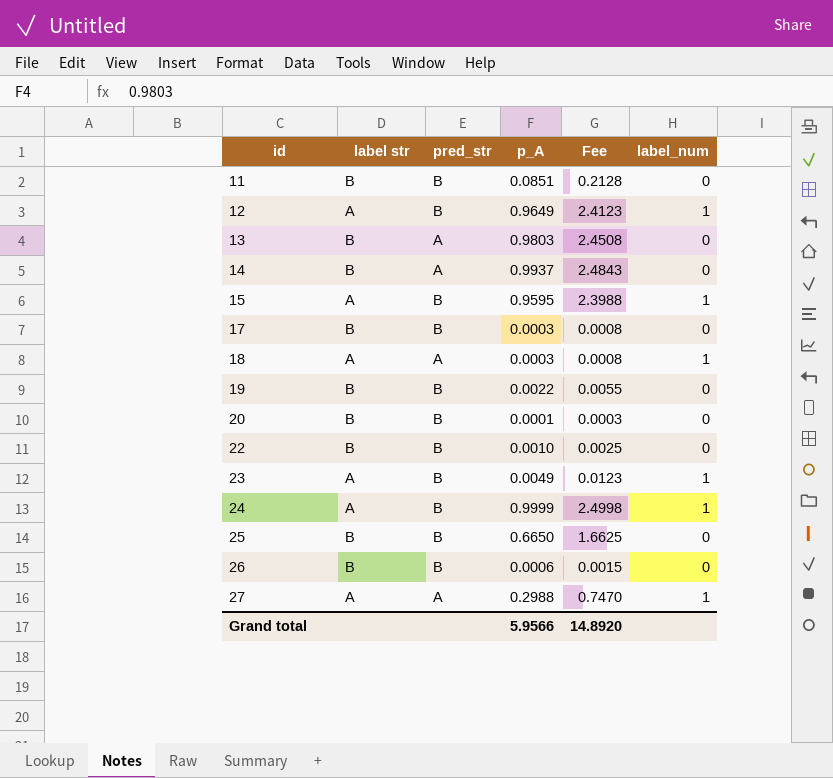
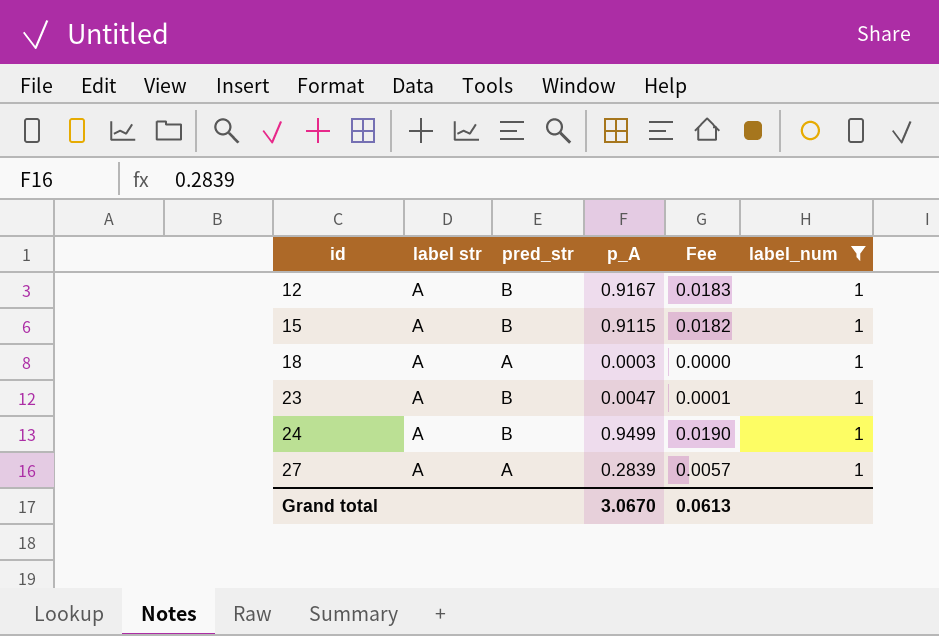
filter: none -> label_num = 1
column Fee | formula: [p_A] * 2.5 -> [p_A] * 0.02
12 | p_A: 0.9649 -> 0.9167
15 | p_A: 0.9595 -> 0.9115
23 | p_A: 0.0049 -> 0.0047
24 | p_A: 0.9999 -> 0.9499
27 | p_A: 0.2988 -> 0.2839
Grand total | p_A: 5.9566 -> 3.0670
Grand total | Fee: 14.8920 -> 0.0613

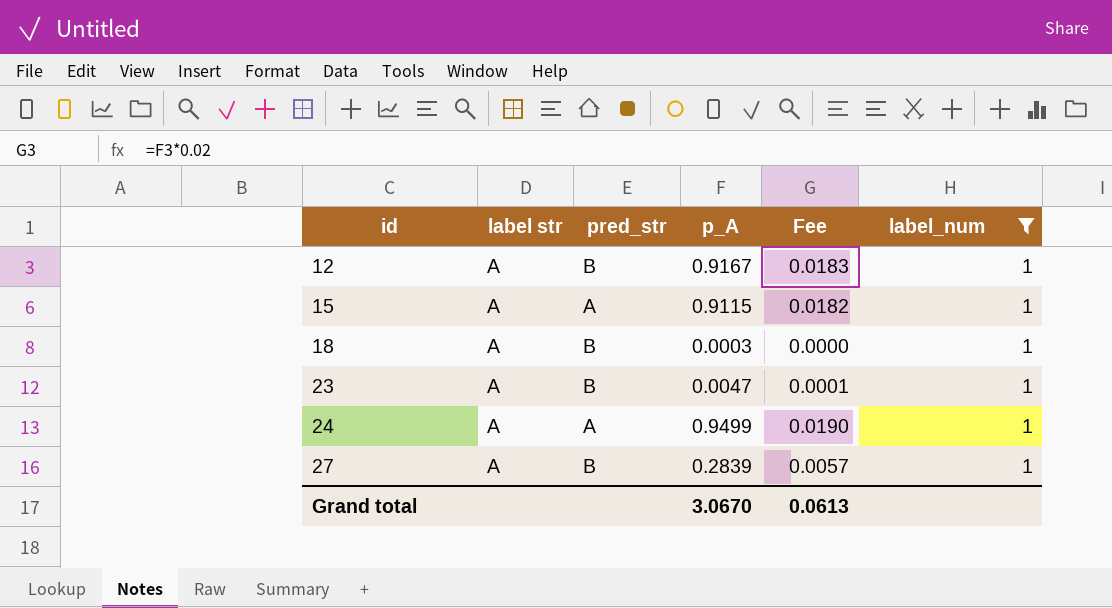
15 | pred_str: B -> A
18 | pred_str: A -> B
24 | pred_str: B -> A
27 | pred_str: A -> B

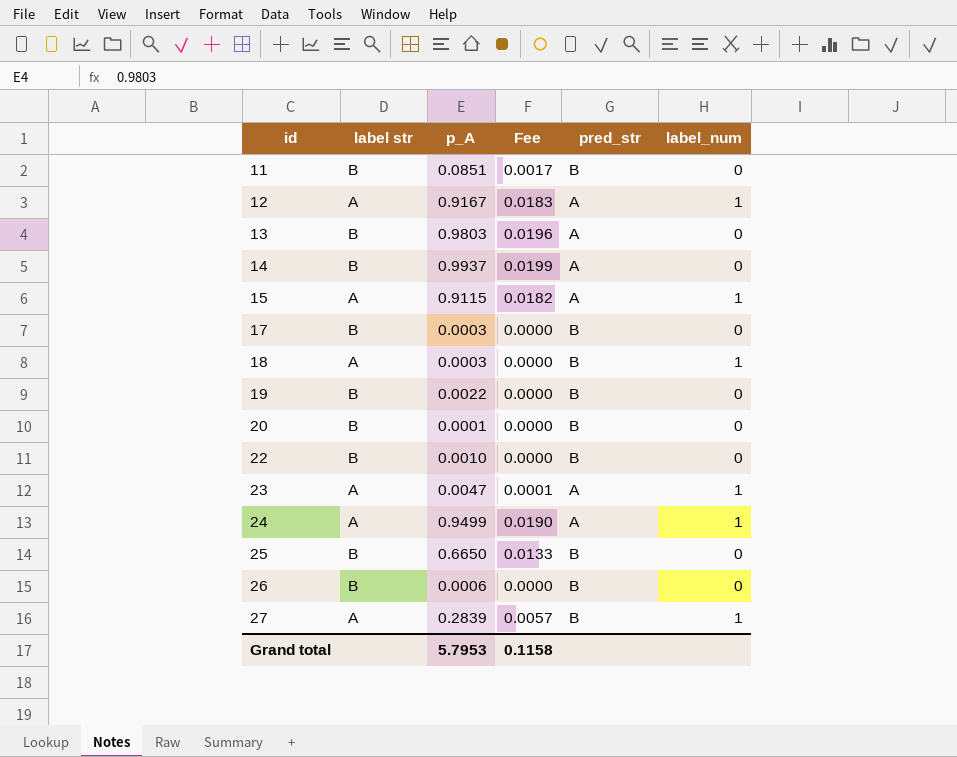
filter: label_num = 1 -> none
column pred_str | position: 3 -> 5
12 | pred_str: B -> A
23 | pred_str: B -> A
Grand total | p_A: 3.0670 -> 5.7953
Grand total | Fee: 0.0613 -> 0.1158

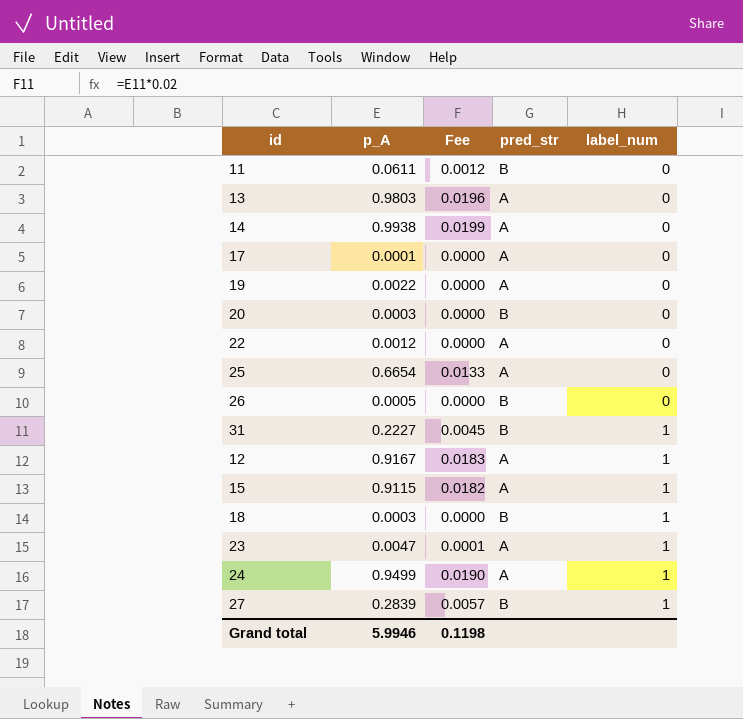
row order: id ascending -> label_num ascending
column label str | position: 2 -> none
11 | p_A: 0.0851 -> 0.0611
11 | Fee: 0.0017 -> 0.0012
14 | p_A: 0.9937 -> 0.9938
17 | p_A: 0.0003 -> 0.0001
17 | pred_str: B -> A
19 | pred_str: B -> A
20 | p_A: 0.0001 -> 0.0003
22 | p_A: 0.0010 -> 0.0012
22 | pred_str: B -> A
25 | p_A: 0.6650 -> 0.6654
25 | pred_str: B -> A
26 | p_A: 0.0006 -> 0.0005
row 31: none -> 0.2227 | 0.0045 | B | 1
Grand total | p_A: 5.7953 -> 5.9946
Grand total | Fee: 0.1158 -> 0.1198

